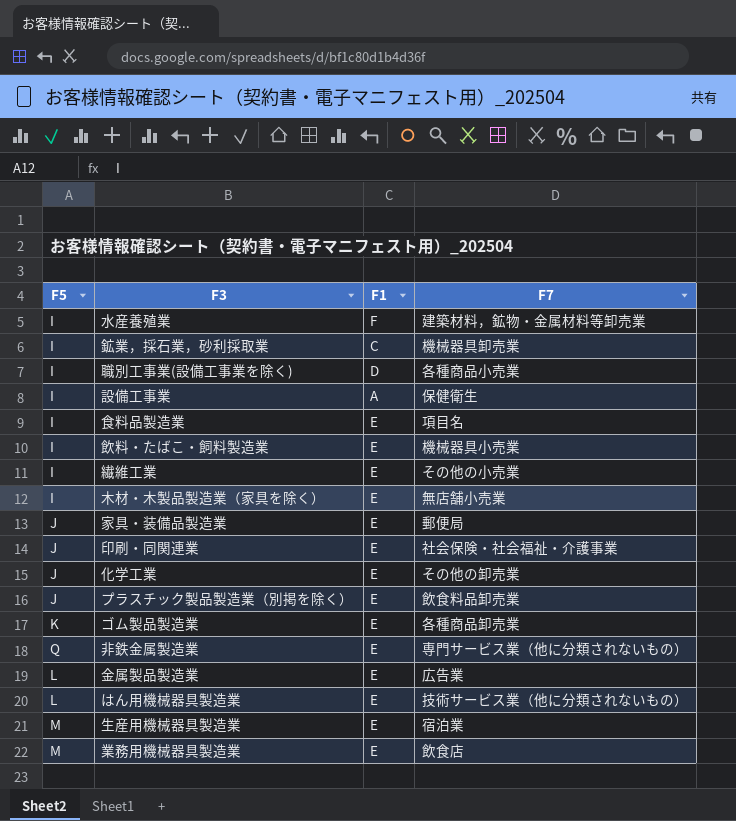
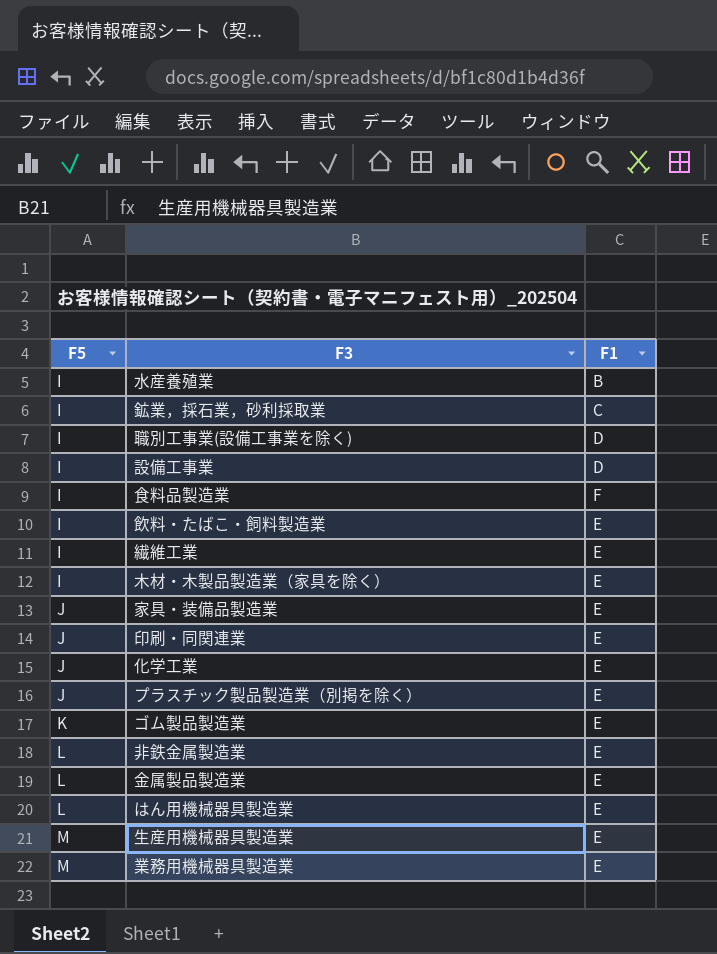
column F7 | position: 4 -> none
水産養殖業 | F1: F -> B
設備工事業 | F1: A -> D
食料品製造業 | F1: E -> F
非鉄金属製造業 | F5: Q -> L

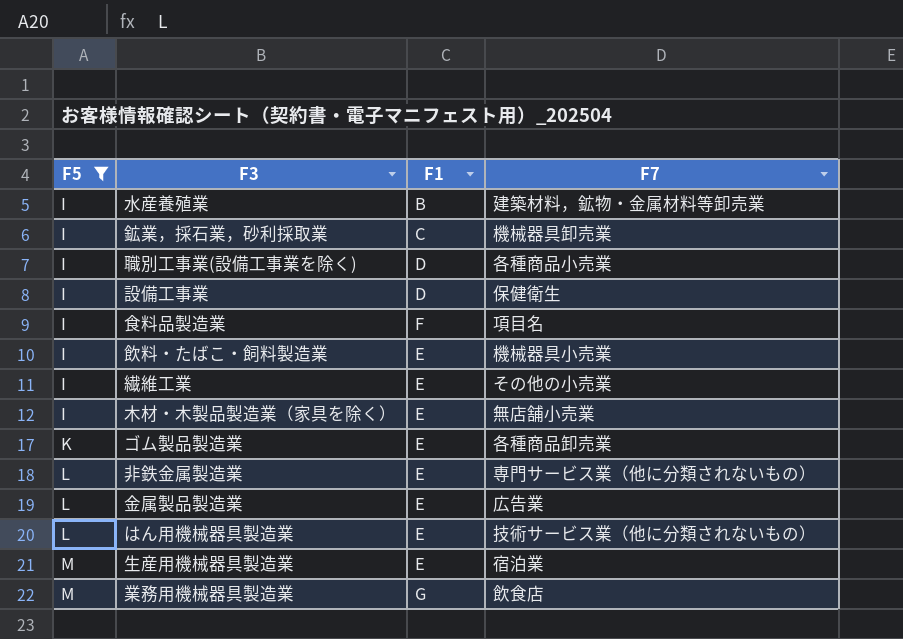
filter: none -> F5 != J
column F7 | position: none -> 4
業務用機械器具製造業 | F1: E -> G

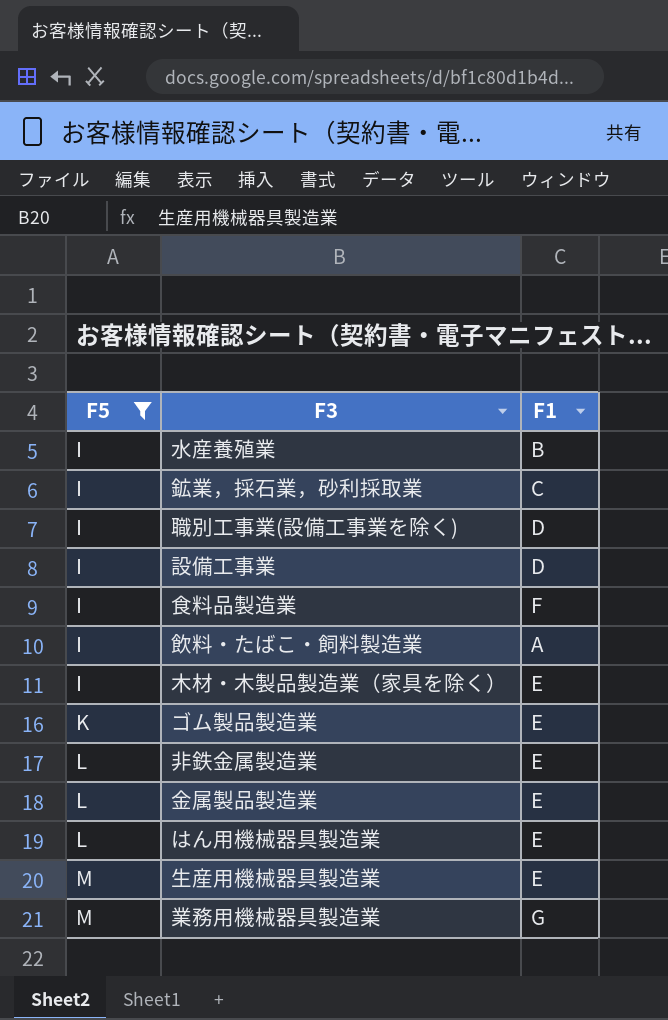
column F7 | position: 4 -> none
row 繊維工業: I | E | その他の小売業 -> none
飲料・たばこ・飼料製造業 | F1: E -> A

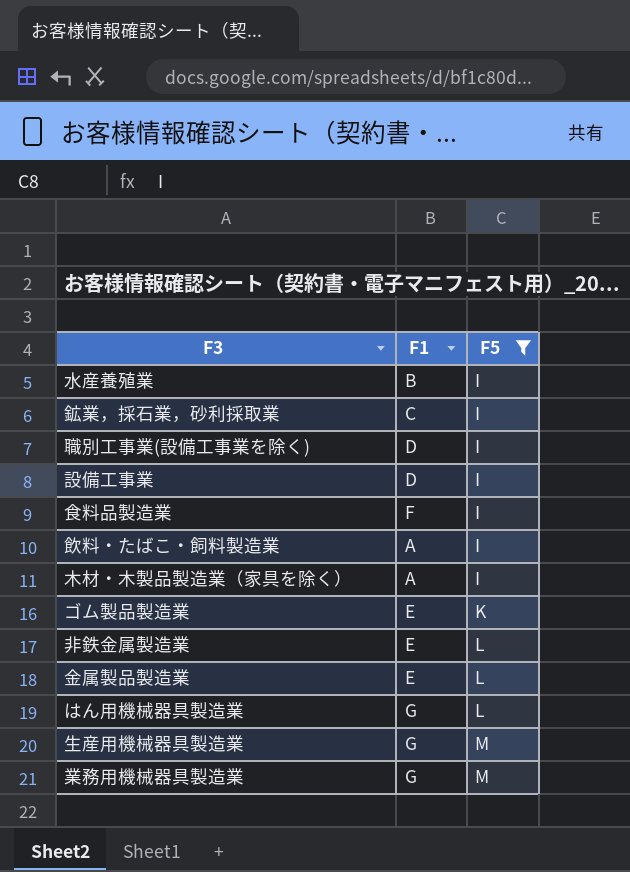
column F5 | position: 1 -> 3
木材・木製品製造業（家具を除く） | F1: E -> A
はん用機械器具製造業 | F1: E -> G
生産用機械器具製造業 | F1: E -> G

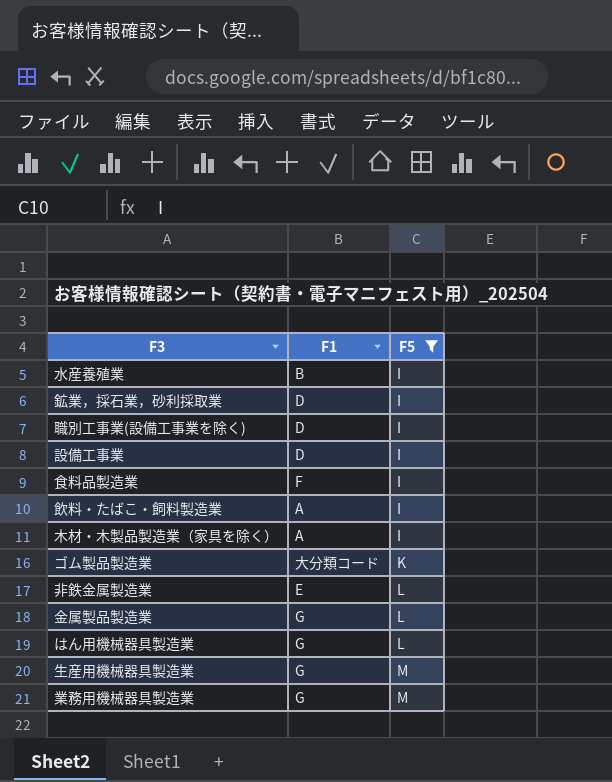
鉱業，採石業，砂利採取業 | F1: C -> D
ゴム製品製造業 | F1: E -> 大分類コード
金属製品製造業 | F1: E -> G

